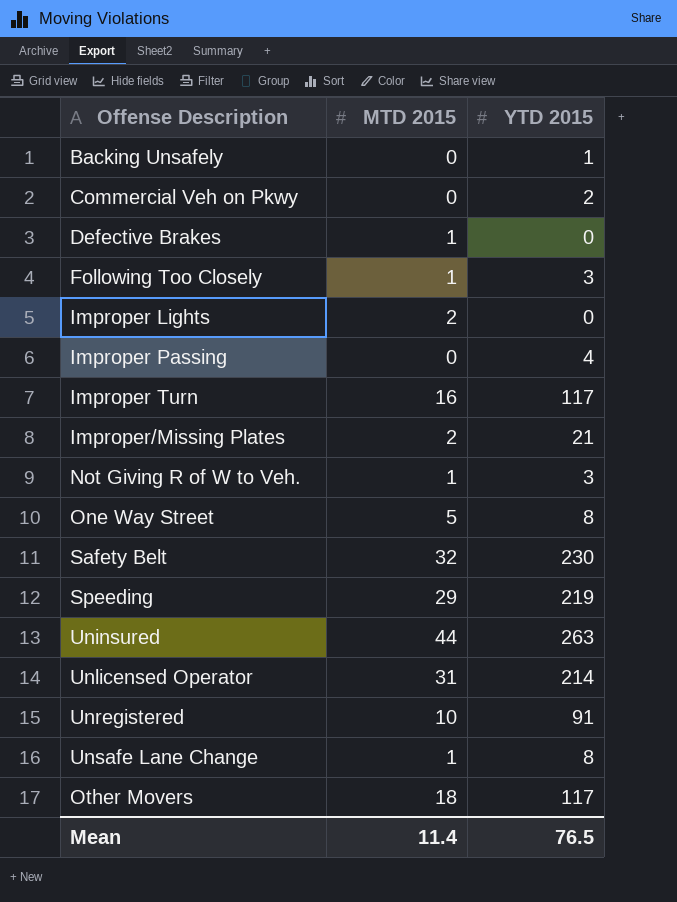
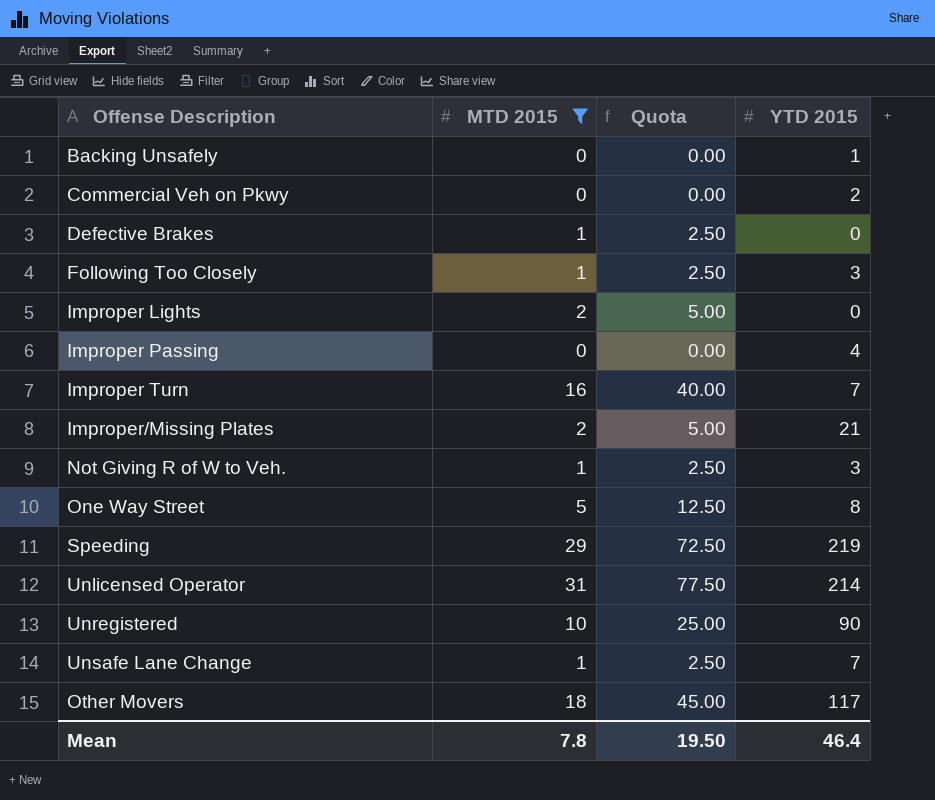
filter: none -> MTD 2015 <= 31
column Quota | formula: none -> [MTD 2015] * 2.5
Improper Turn | YTD 2015: 117 -> 7
Unregistered | YTD 2015: 91 -> 90
Unsafe Lane Change | YTD 2015: 8 -> 7
Mean | MTD 2015: 11.4 -> 7.8
Mean | YTD 2015: 76.5 -> 46.4

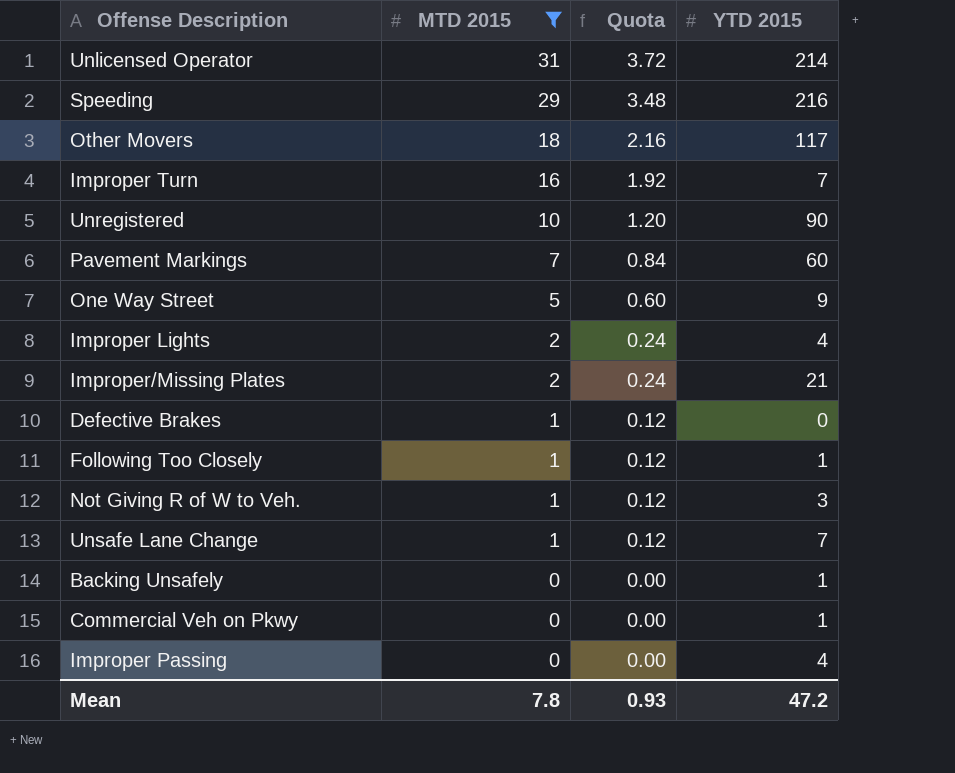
row order: none -> MTD 2015 descending
column Quota | formula: [MTD 2015] * 2.5 -> [MTD 2015] * 0.12
Speeding | YTD 2015: 219 -> 216
row Pavement Markings: none -> 7 | 0.84 | 60
One Way Street | YTD 2015: 8 -> 9
Improper Lights | YTD 2015: 0 -> 4
Following Too Closely | YTD 2015: 3 -> 1
Commercial Veh on Pkwy | YTD 2015: 2 -> 1
Mean | Quota: 19.50 -> 0.93
Mean | YTD 2015: 46.4 -> 47.2

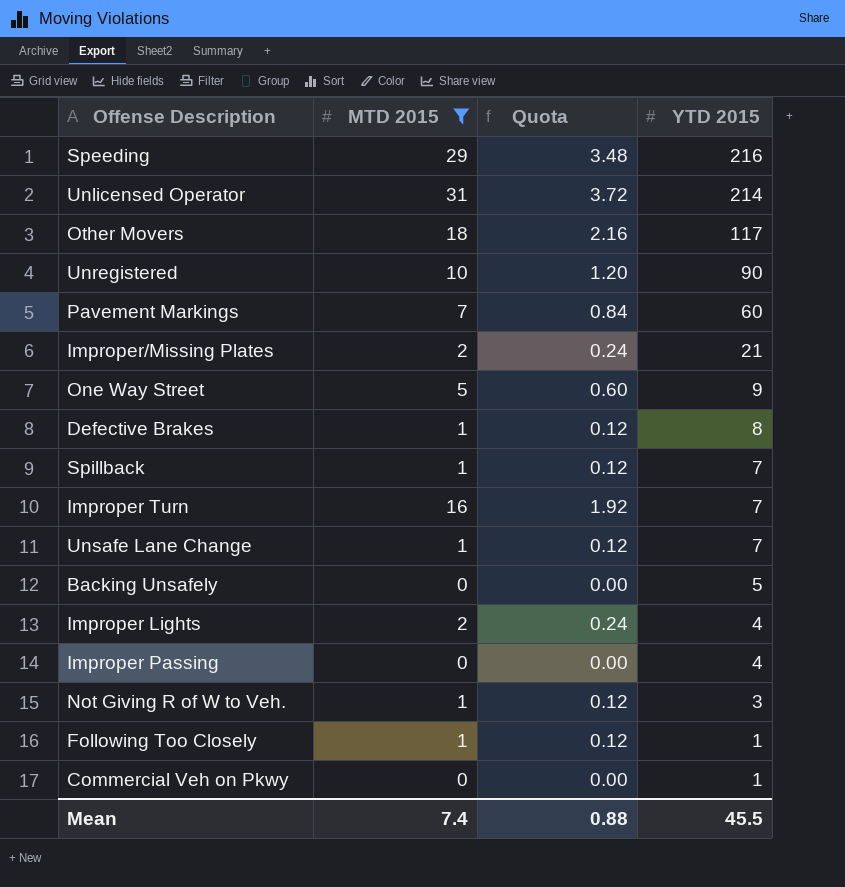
row order: MTD 2015 descending -> YTD 2015 descending
Defective Brakes | YTD 2015: 0 -> 8
row Spillback: none -> 1 | 0.12 | 7
Backing Unsafely | YTD 2015: 1 -> 5
Mean | MTD 2015: 7.8 -> 7.4
Mean | Quota: 0.93 -> 0.88
Mean | YTD 2015: 47.2 -> 45.5

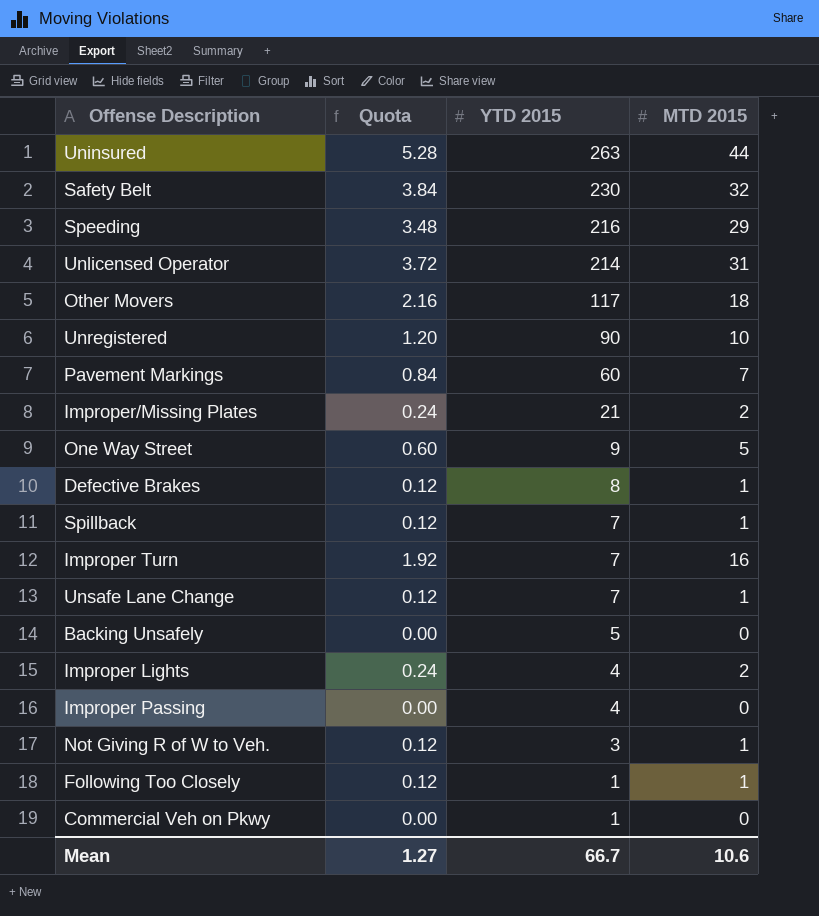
filter: MTD 2015 <= 31 -> none
column MTD 2015 | position: 2 -> 4
Mean | Quota: 0.88 -> 1.27
Mean | YTD 2015: 45.5 -> 66.7
Mean | MTD 2015: 7.4 -> 10.6

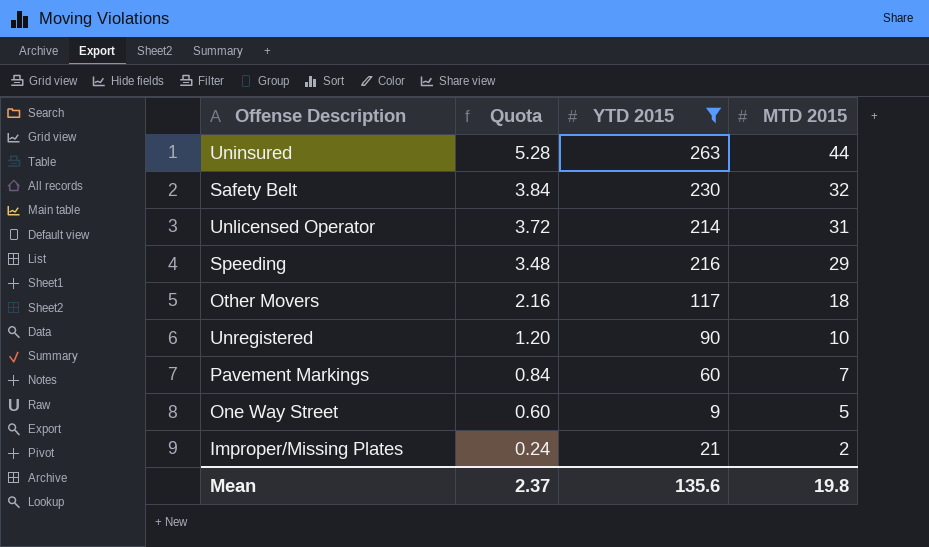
filter: none -> YTD 2015 >= 9
row order: YTD 2015 descending -> Quota descending
Mean | Quota: 1.27 -> 2.37
Mean | YTD 2015: 66.7 -> 135.6
Mean | MTD 2015: 10.6 -> 19.8

